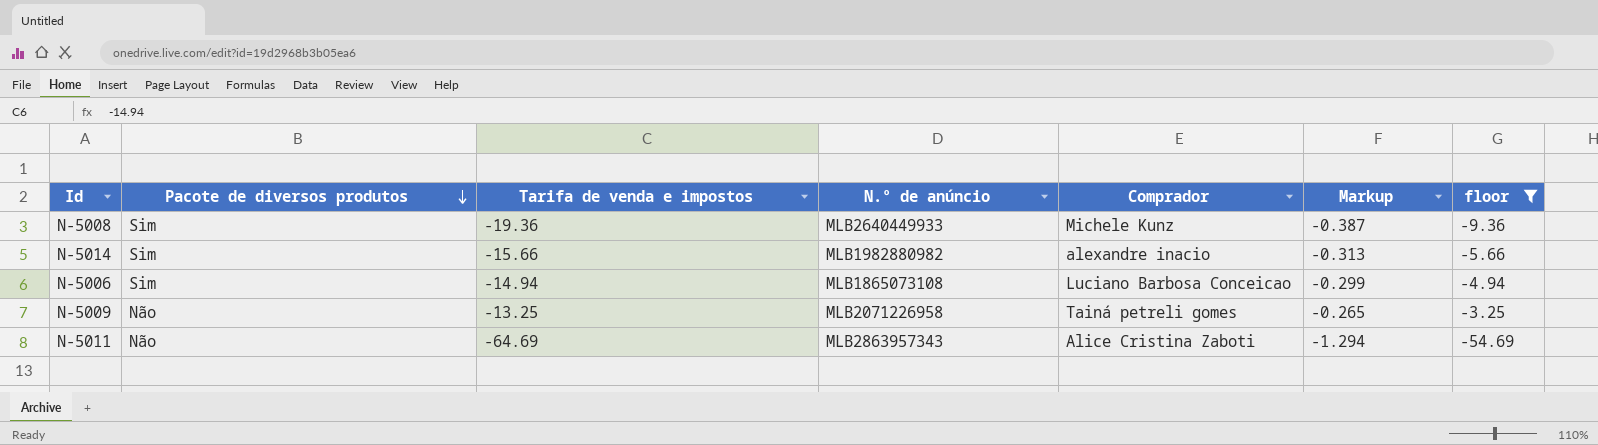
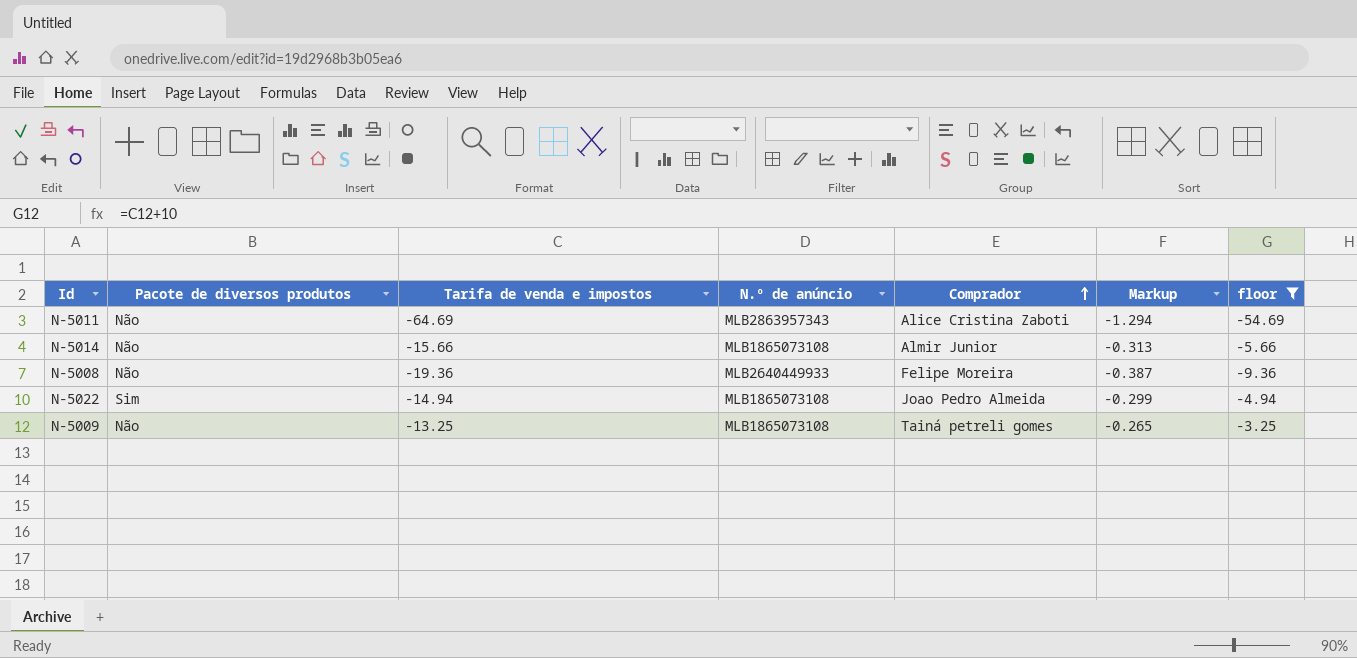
row order: Pacote de diversos produtos descending -> Comprador ascending
row N-5006: Sim | -14.94 | MLB1865073108 | Luciano Barbosa Conceicao | -0.299 | -4.94 -> none
N-5014 | Pacote de diversos produtos: Sim -> Não
N-5014 | N.º de anúncio: MLB1982880982 -> MLB1865073108
N-5014 | Comprador: alexandre inacio -> Almir Junior
N-5008 | Pacote de diversos produtos: Sim -> Não
N-5008 | Comprador: Michele Kunz -> Felipe Moreira
row N-5022: none -> Sim | -14.94 | MLB1865073108 | Joao Pedro Almeida | -0.299 | -4.94
N-5009 | N.º de anúncio: MLB2071226958 -> MLB1865073108

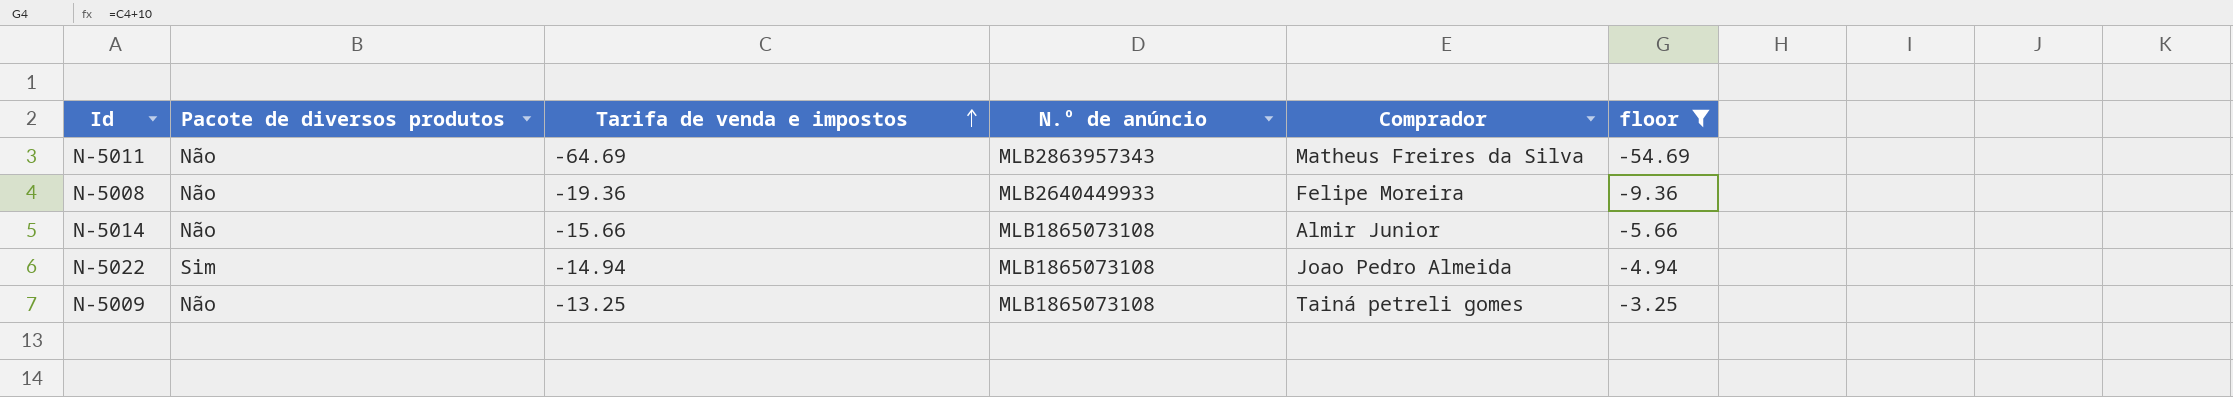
row order: Comprador ascending -> Tarifa de venda e impostos ascending
column Markup | formula: [Tarifa de venda e impostos] * 0.02 -> none
N-5011 | Comprador: Alice Cristina Zaboti -> Matheus Freires da Silva

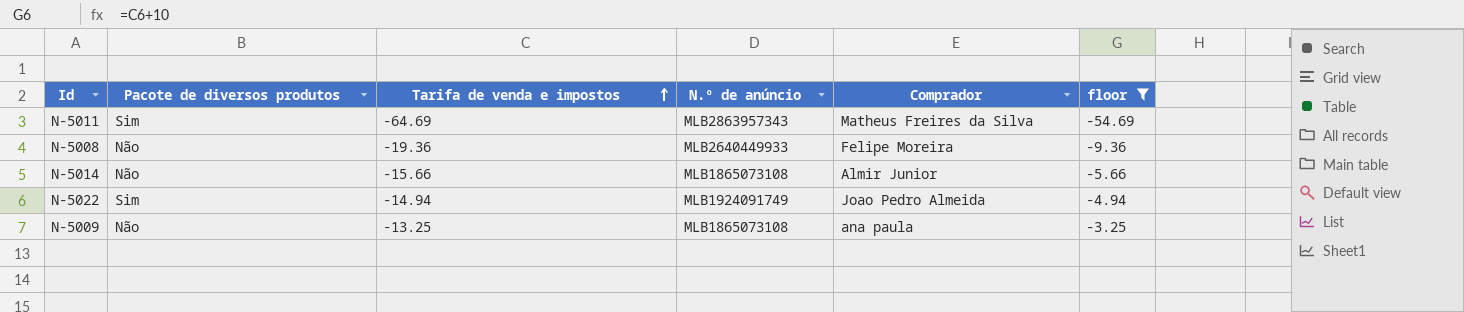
N-5011 | Pacote de diversos produtos: Não -> Sim
N-5022 | N.º de anúncio: MLB1865073108 -> MLB1924091749
N-5009 | Comprador: Tainá petreli gomes -> ana paula

